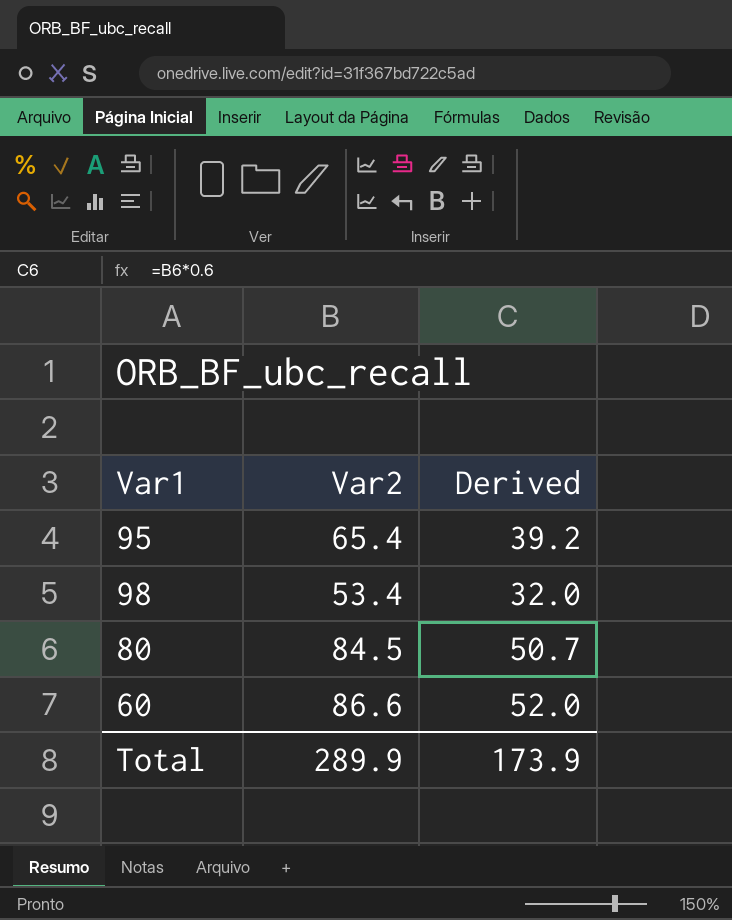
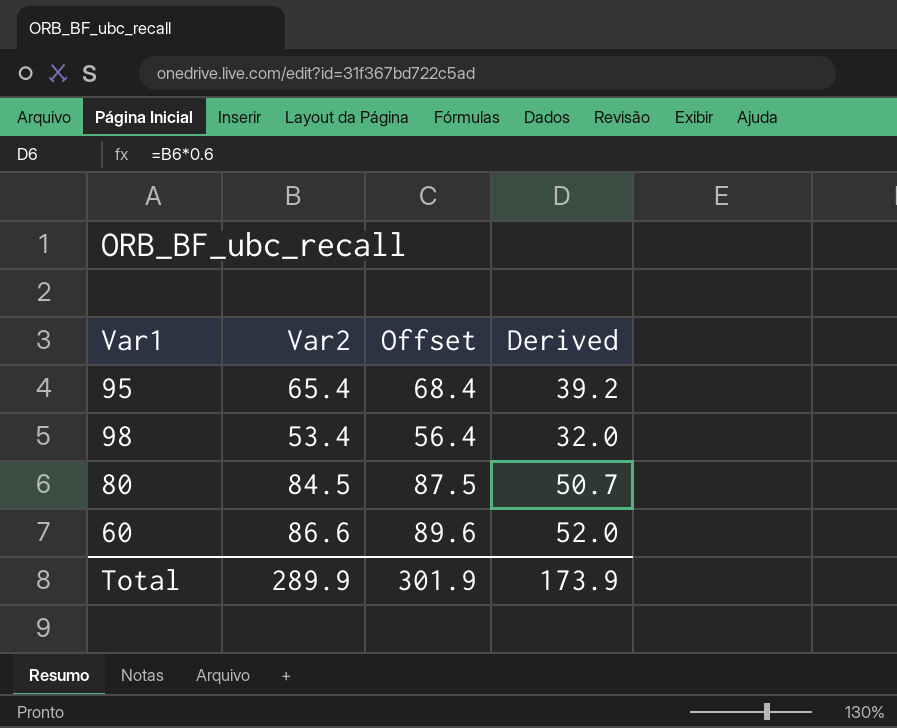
column Offset | formula: none -> [Var2] + 3

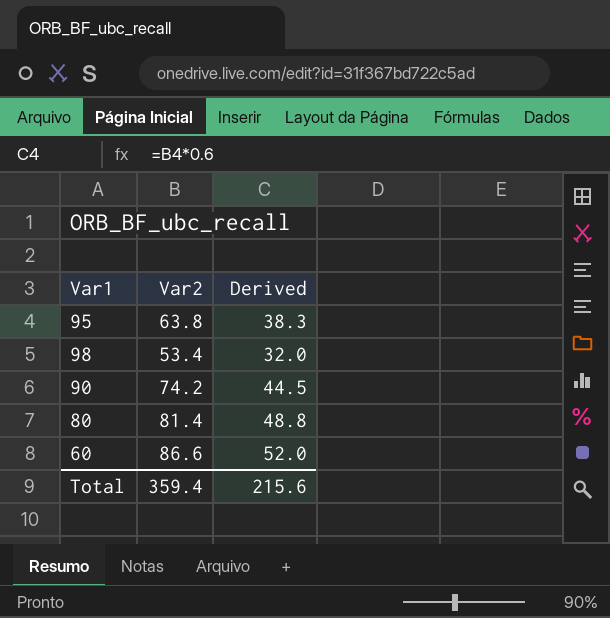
column Offset | formula: [Var2] + 3 -> none
95 | Var2: 65.4 -> 63.8
95 | Derived: 39.2 -> 38.3
row 90: none -> 74.2 | 44.5
80 | Var2: 84.5 -> 81.4
80 | Derived: 50.7 -> 48.8
Total | Var2: 289.9 -> 359.4
Total | Derived: 173.9 -> 215.6

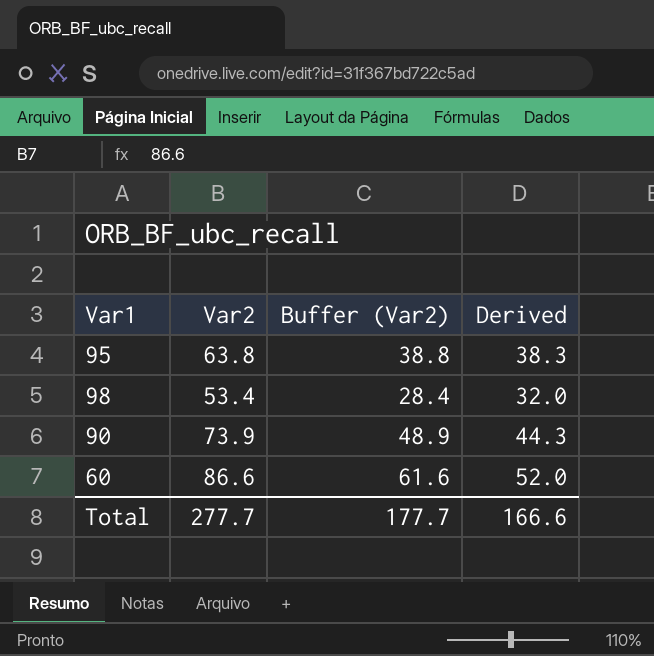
column Buffer (Var2) | formula: none -> [Var2] - 25
row 80: 81.4 | 48.8 -> none
90 | Var2: 74.2 -> 73.9
90 | Derived: 44.5 -> 44.3
Total | Var2: 359.4 -> 277.7
Total | Derived: 215.6 -> 166.6

